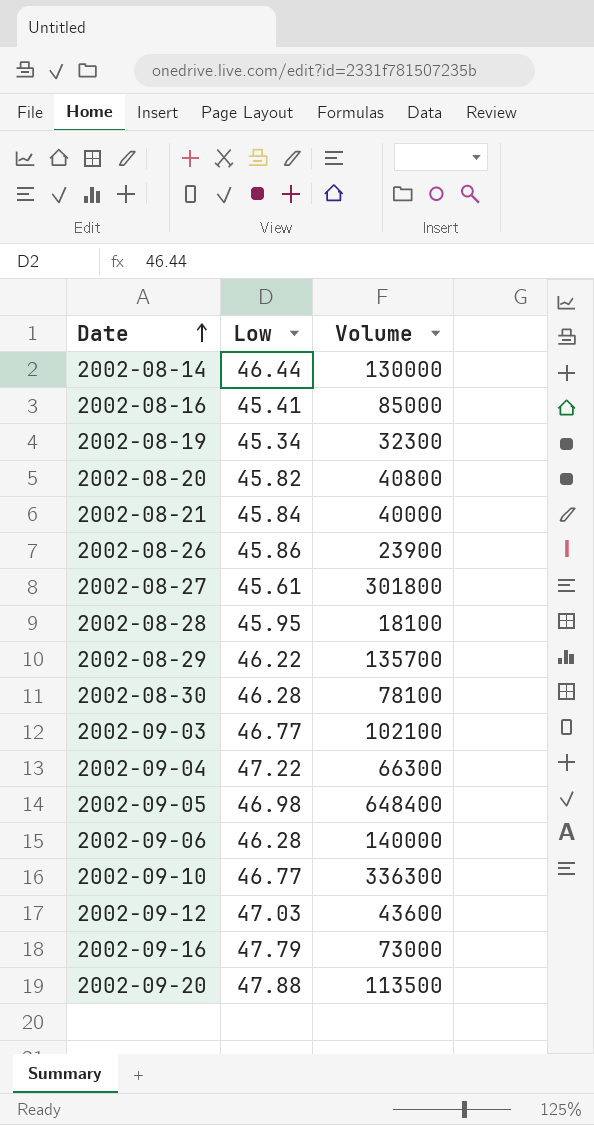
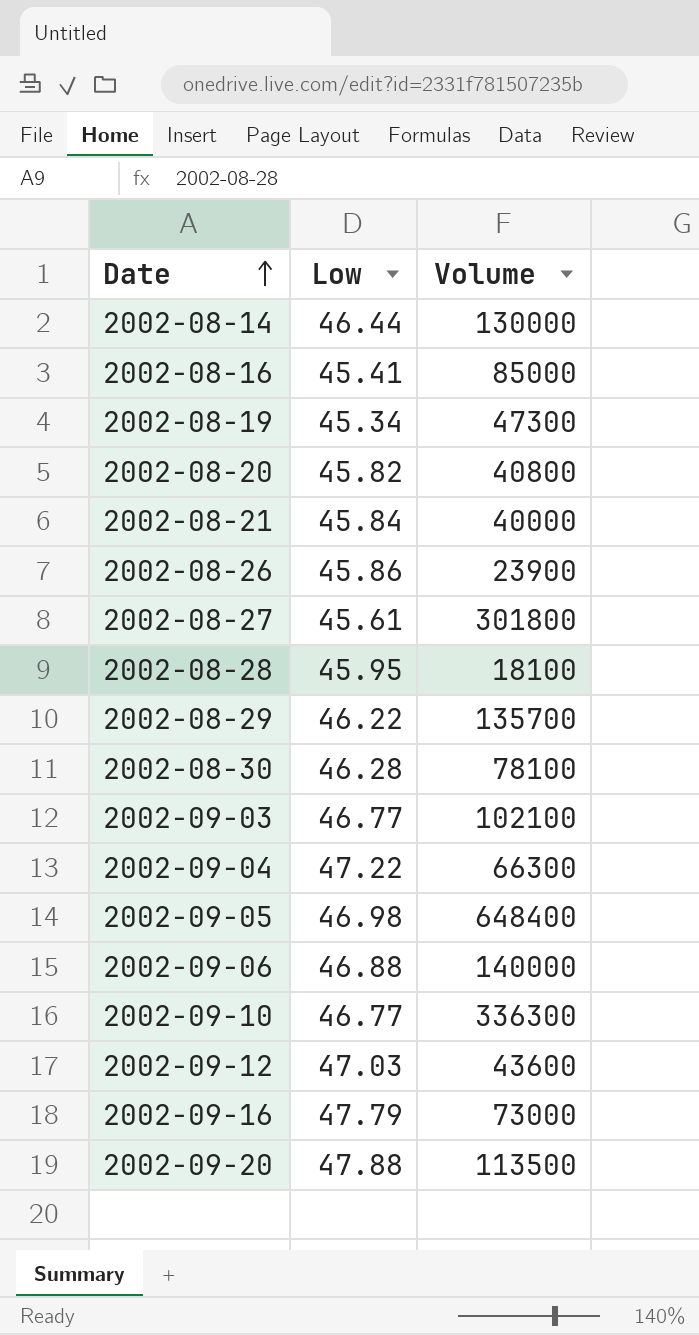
2002-08-19 | Volume: 32300 -> 47300
2002-09-06 | Low: 46.28 -> 46.88

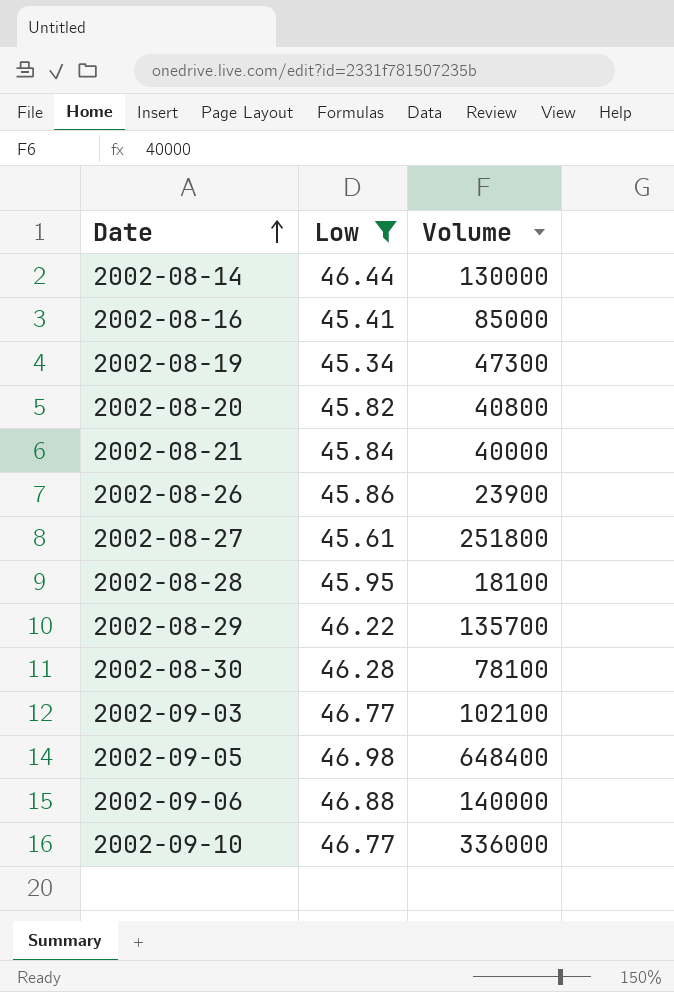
filter: none -> Low <= 46.98
2002-08-27 | Volume: 301800 -> 251800
2002-09-10 | Volume: 336300 -> 336000

